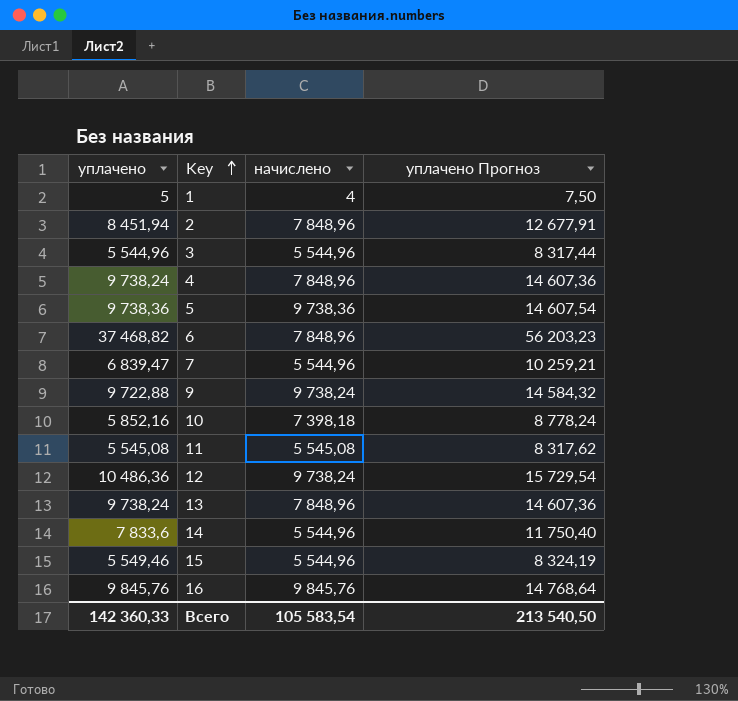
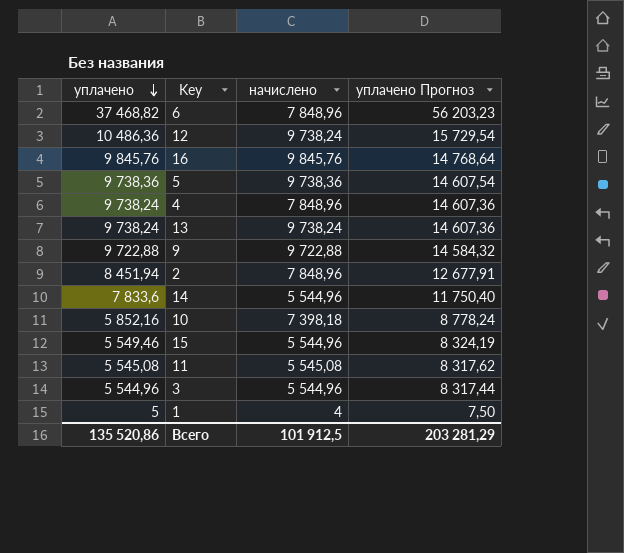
row order: Key ascending -> уплачено descending
row 7: 6 839,47 | 5 544,96 | 10 259,21 -> none
13 | начислено: 7 848,96 -> 9 738,24
9 | начислено: 9 738,24 -> 9 722,88
Всего | уплачено: 142 360,33 -> 135 520,86
Всего | начислено: 105 583,54 -> 101 912,5
Всего | уплачено Прогноз: 213 540,50 -> 203 281,29

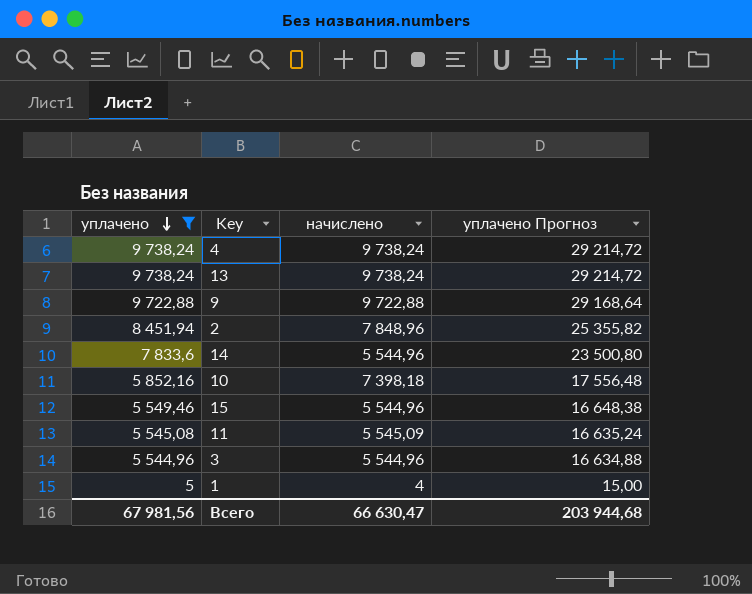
filter: none -> уплачено <= 9 738,24
column уплачено Прогноз | formula: [уплачено] * 1,5 -> [уплачено] * 3
4 | начислено: 7 848,96 -> 9 738,24
11 | начислено: 5 545,08 -> 5 545,09
Всего | уплачено: 135 520,86 -> 67 981,56
Всего | начислено: 101 912,5 -> 66 630,47
Всего | уплачено Прогноз: 203 281,29 -> 203 944,68

